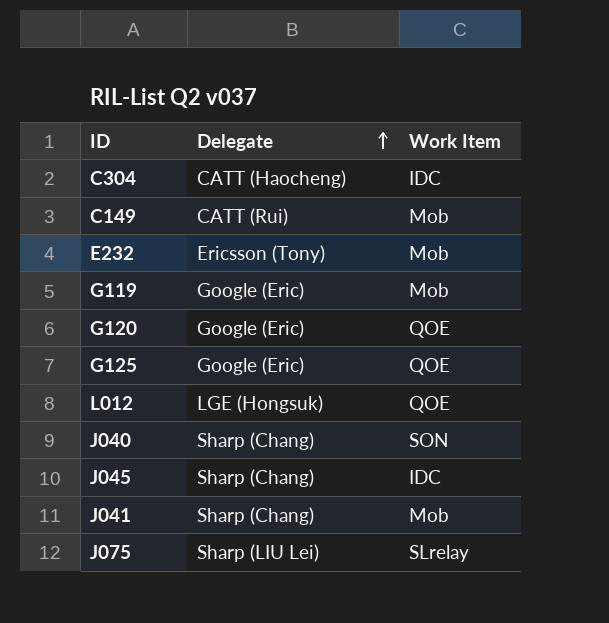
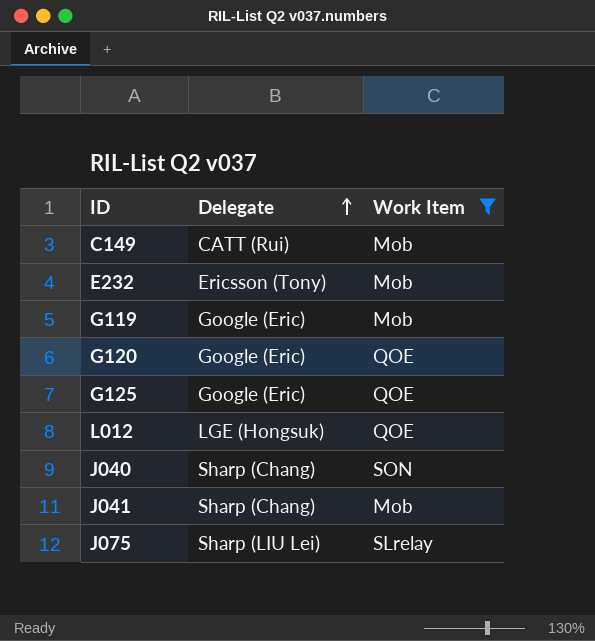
filter: none -> Work Item != IDC

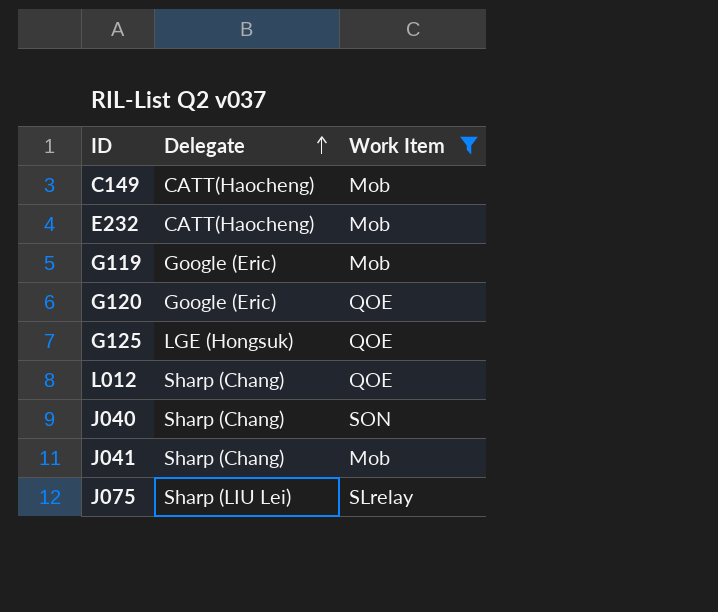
C149 | Delegate: CATT (Rui) -> CATT(Haocheng)
E232 | Delegate: Ericsson (Tony) -> CATT(Haocheng)
G125 | Delegate: Google (Eric) -> LGE (Hongsuk)
L012 | Delegate: LGE (Hongsuk) -> Sharp (Chang)

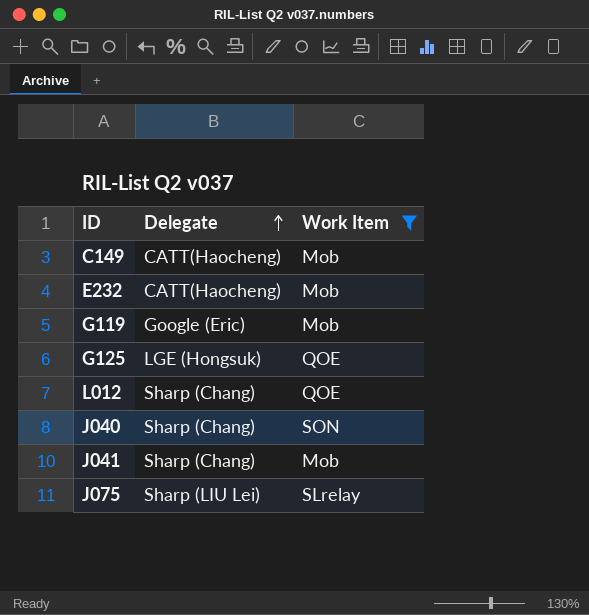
row G120: Google (Eric) | QOE -> none

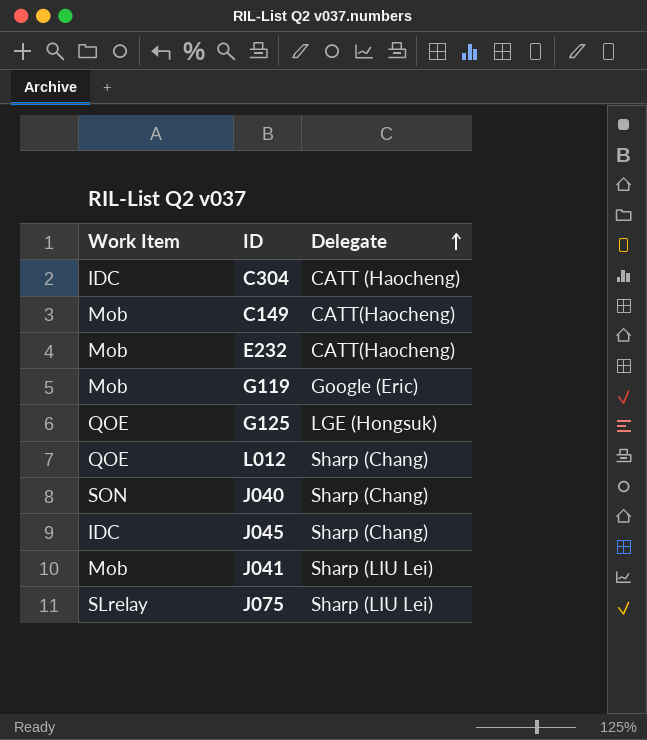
filter: Work Item != IDC -> none
column Work Item | position: 3 -> 1
J041 | Delegate: Sharp (Chang) -> Sharp (LIU Lei)

